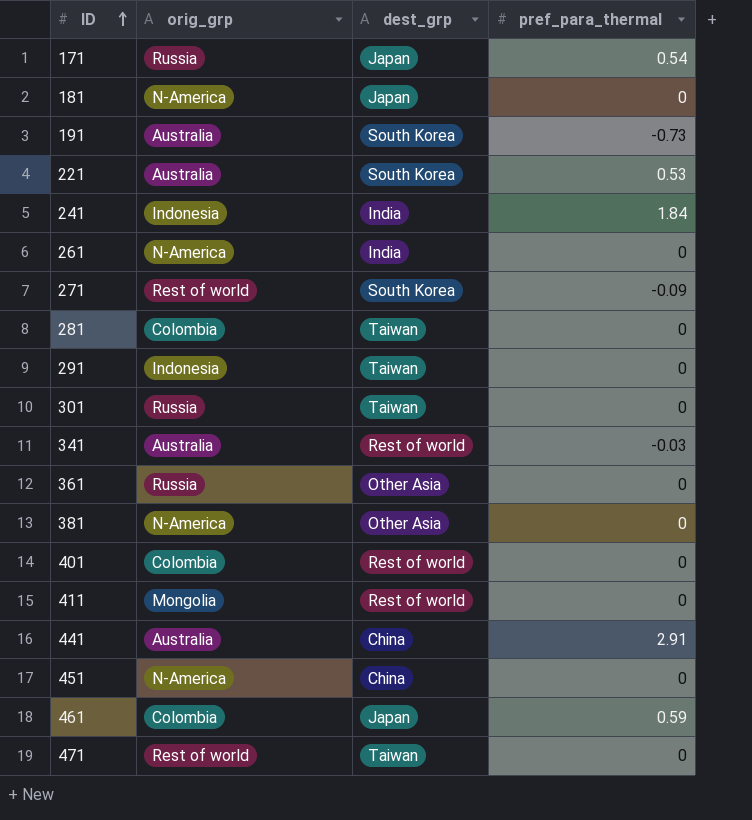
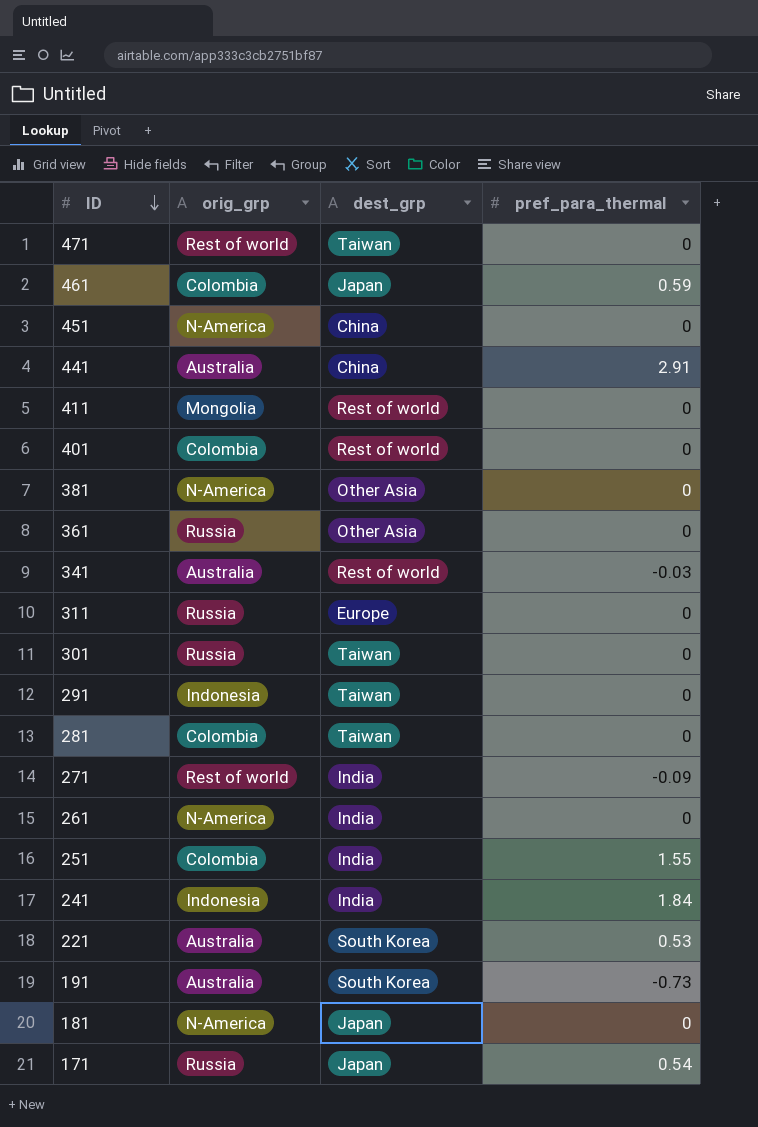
row order: ID ascending -> ID descending
row 311: none -> Russia | Europe | 0
271 | dest_grp: South Korea -> India
row 251: none -> Colombia | India | 1.55

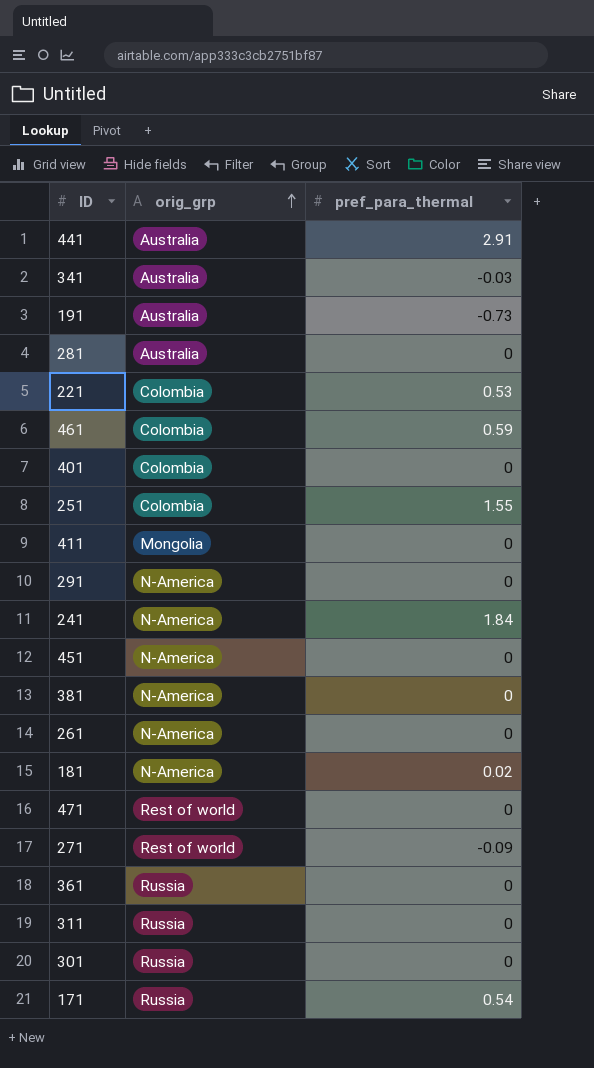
row order: ID descending -> orig_grp ascending
column dest_grp | position: 3 -> none
281 | orig_grp: Colombia -> Australia
221 | orig_grp: Australia -> Colombia
291 | orig_grp: Indonesia -> N-America
241 | orig_grp: Indonesia -> N-America
181 | pref_para_thermal: 0 -> 0.02

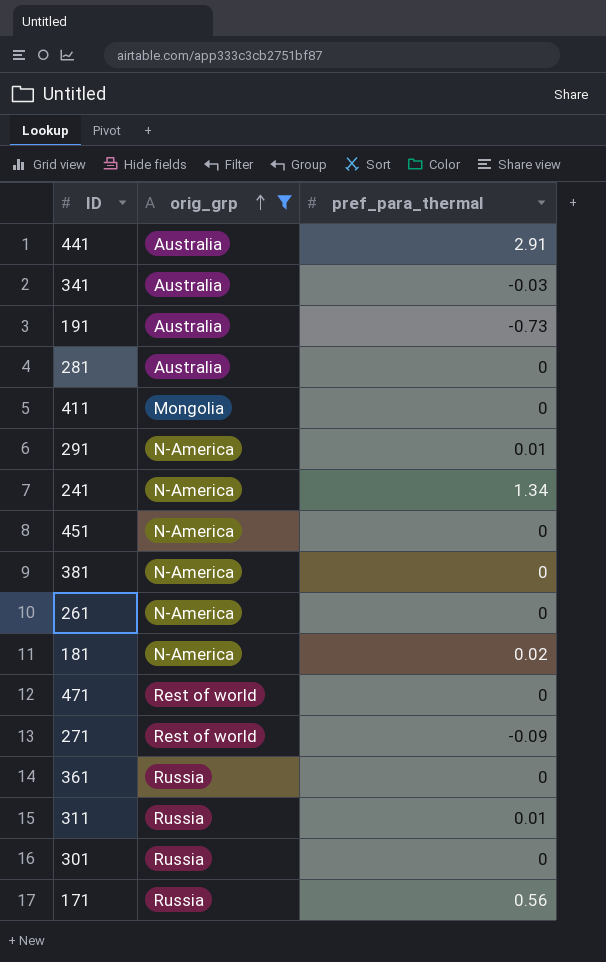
filter: none -> orig_grp != Colombia
291 | pref_para_thermal: 0 -> 0.01
241 | pref_para_thermal: 1.84 -> 1.34
311 | pref_para_thermal: 0 -> 0.01
171 | pref_para_thermal: 0.54 -> 0.56

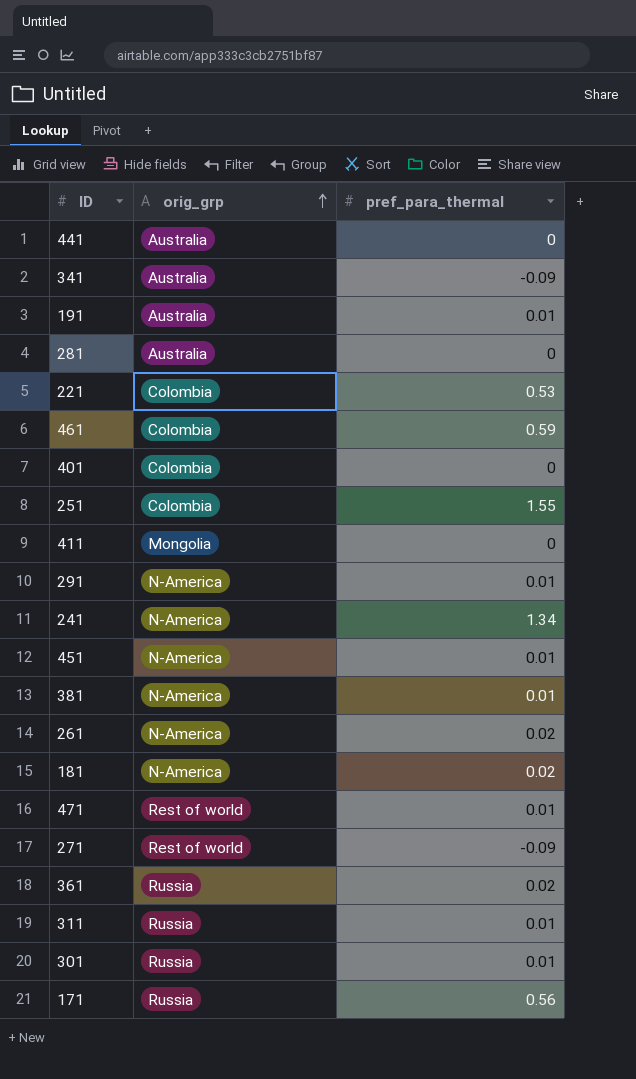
filter: orig_grp != Colombia -> none
441 | pref_para_thermal: 2.91 -> 0
341 | pref_para_thermal: -0.03 -> -0.09
191 | pref_para_thermal: -0.73 -> 0.01
451 | pref_para_thermal: 0 -> 0.01
381 | pref_para_thermal: 0 -> 0.01
261 | pref_para_thermal: 0 -> 0.02
471 | pref_para_thermal: 0 -> 0.01
361 | pref_para_thermal: 0 -> 0.02
301 | pref_para_thermal: 0 -> 0.01

